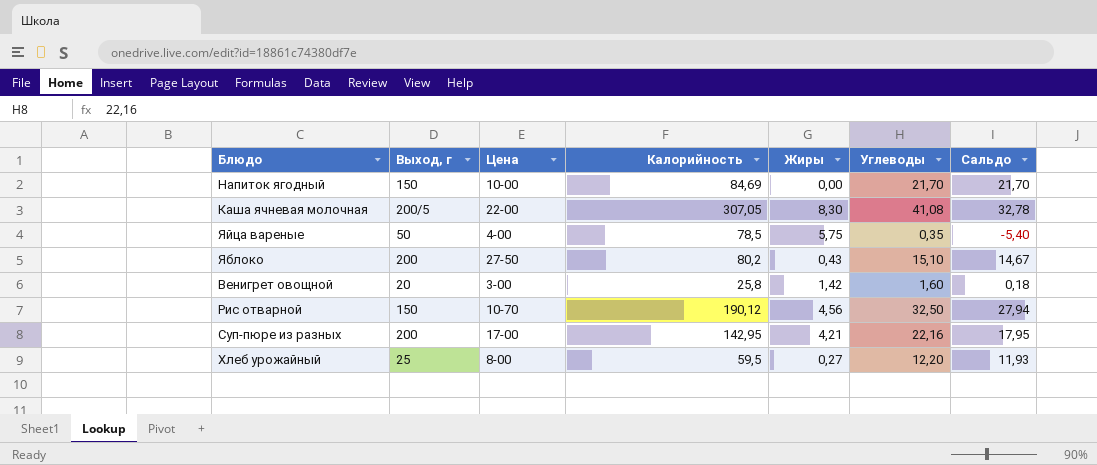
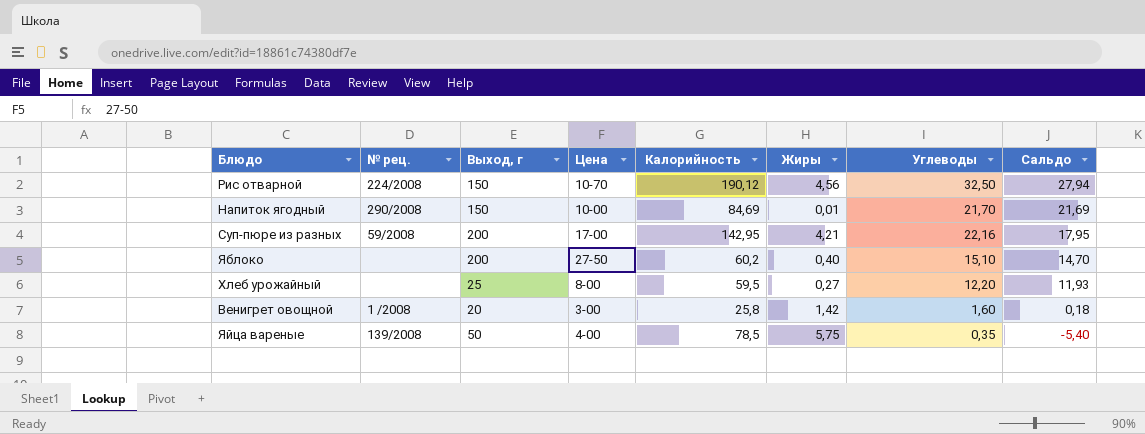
row order: none -> Сальдо descending
column № рец. | position: none -> 2
row Каша ячневая молочная: 200/5 | 22-00 | 307,05 | 8,30 | 41,08 | 32,78 -> none
Напиток ягодный | Жиры: 0,00 -> 0,01
Напиток ягодный | Сальдо: 21,70 -> 21,69
Яблоко | Калорийность: 80,2 -> 60,2
Яблоко | Жиры: 0,43 -> 0,40
Яблоко | Сальдо: 14,67 -> 14,70

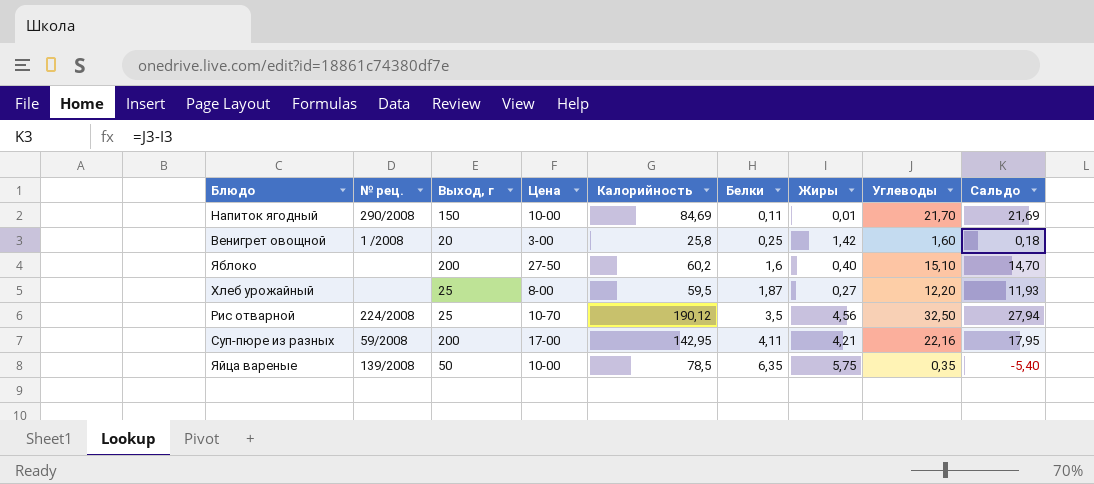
row order: Сальдо descending -> Белки ascending
column Белки | position: none -> 6
Рис отварной | Выход, г: 150 -> 25
Яйца вареные | Цена: 4-00 -> 10-00

